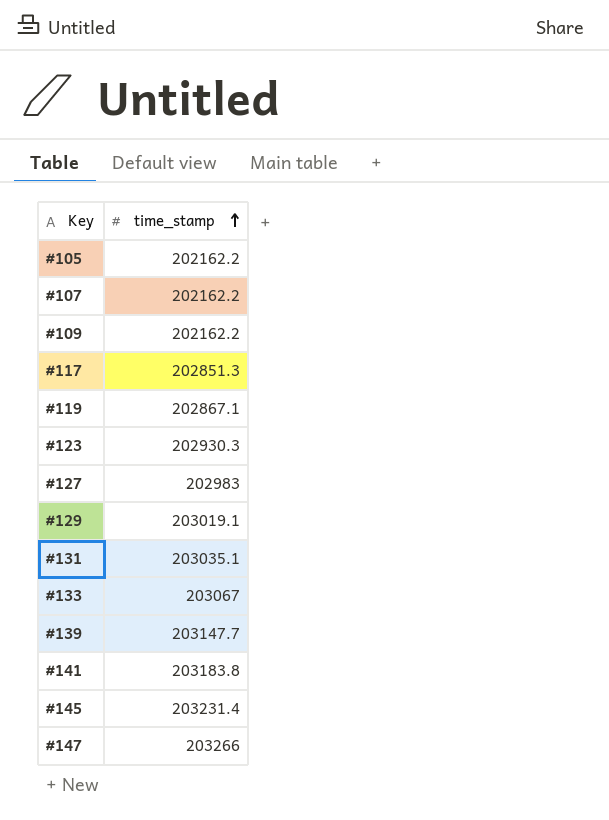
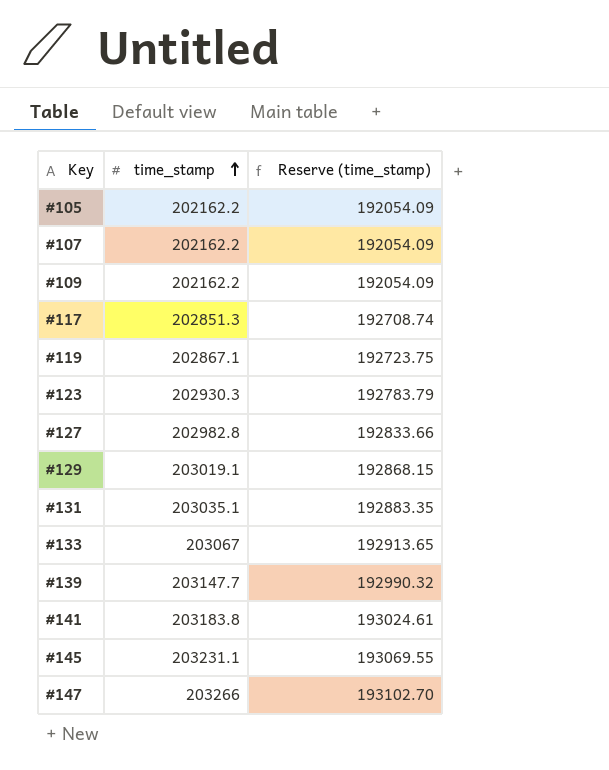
column Reserve (time_stamp) | formula: none -> [time_stamp] * 0.95
#127 | time_stamp: 202983 -> 202982.8
#145 | time_stamp: 203231.4 -> 203231.1

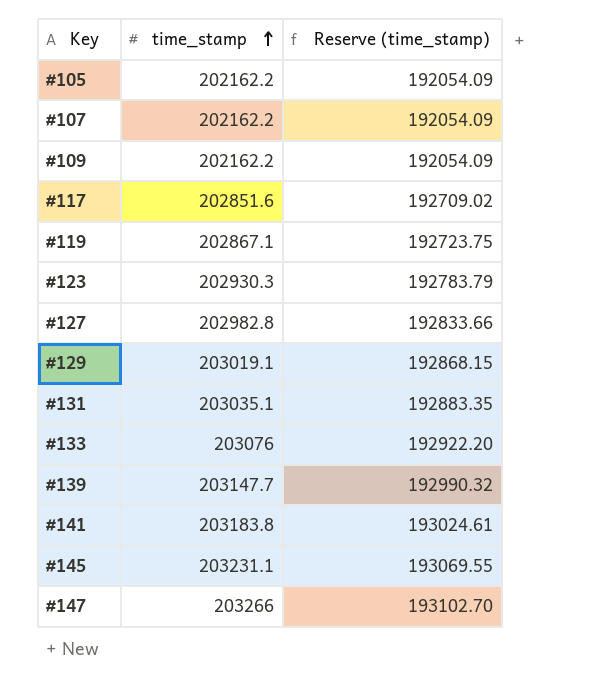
#117 | time_stamp: 202851.3 -> 202851.6
#117 | Reserve (time_stamp): 192708.74 -> 192709.02
#133 | time_stamp: 203067 -> 203076
#133 | Reserve (time_stamp): 192913.65 -> 192922.20

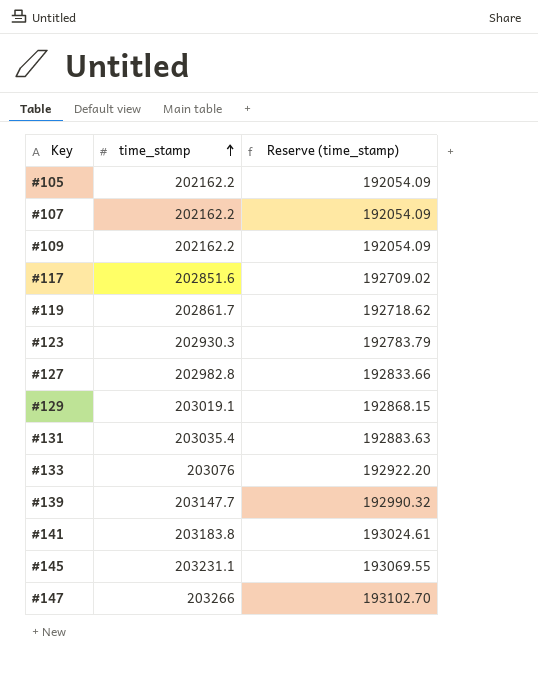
#119 | time_stamp: 202867.1 -> 202861.7
#119 | Reserve (time_stamp): 192723.75 -> 192718.62
#131 | time_stamp: 203035.1 -> 203035.4
#131 | Reserve (time_stamp): 192883.35 -> 192883.63

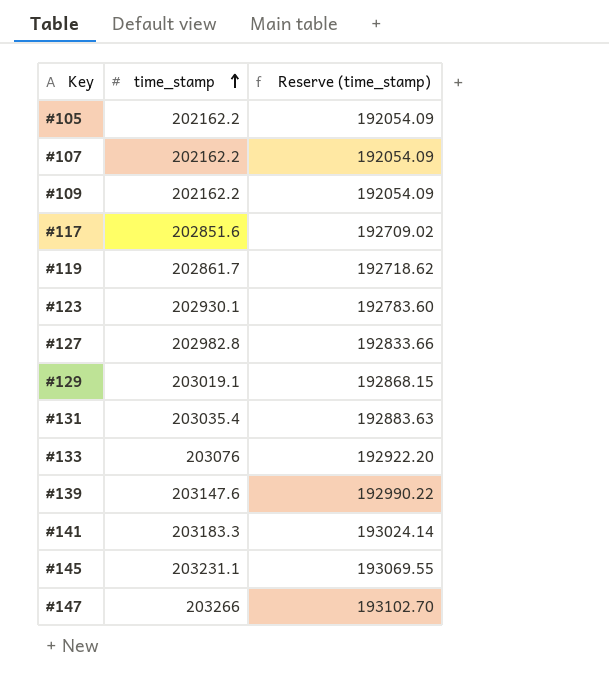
#123 | time_stamp: 202930.3 -> 202930.1
#123 | Reserve (time_stamp): 192783.79 -> 192783.60
#139 | time_stamp: 203147.7 -> 203147.6
#139 | Reserve (time_stamp): 192990.32 -> 192990.22
#141 | time_stamp: 203183.8 -> 203183.3
#141 | Reserve (time_stamp): 193024.61 -> 193024.14

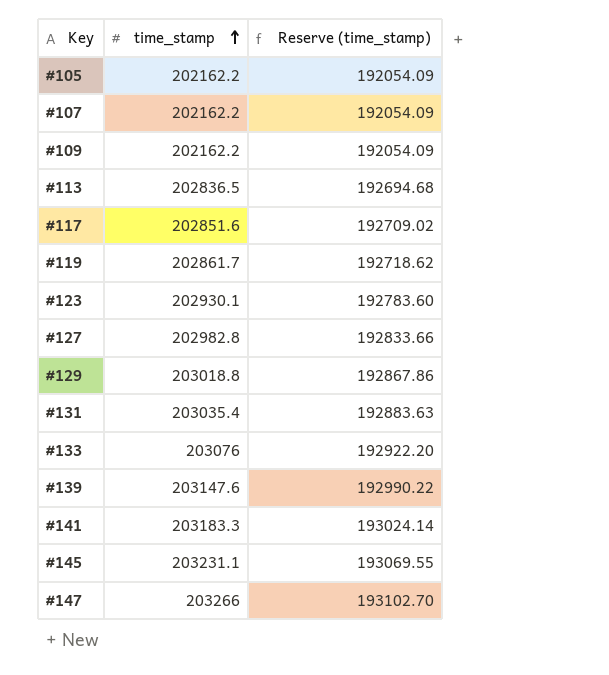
row #113: none -> 202836.5 | 192694.68
#129 | time_stamp: 203019.1 -> 203018.8
#129 | Reserve (time_stamp): 192868.15 -> 192867.86

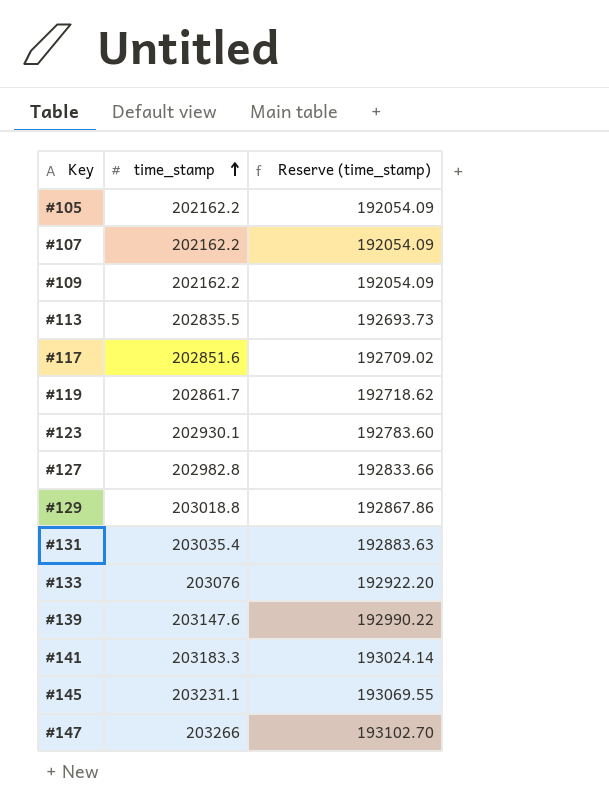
#113 | time_stamp: 202836.5 -> 202835.5
#113 | Reserve (time_stamp): 192694.68 -> 192693.73

